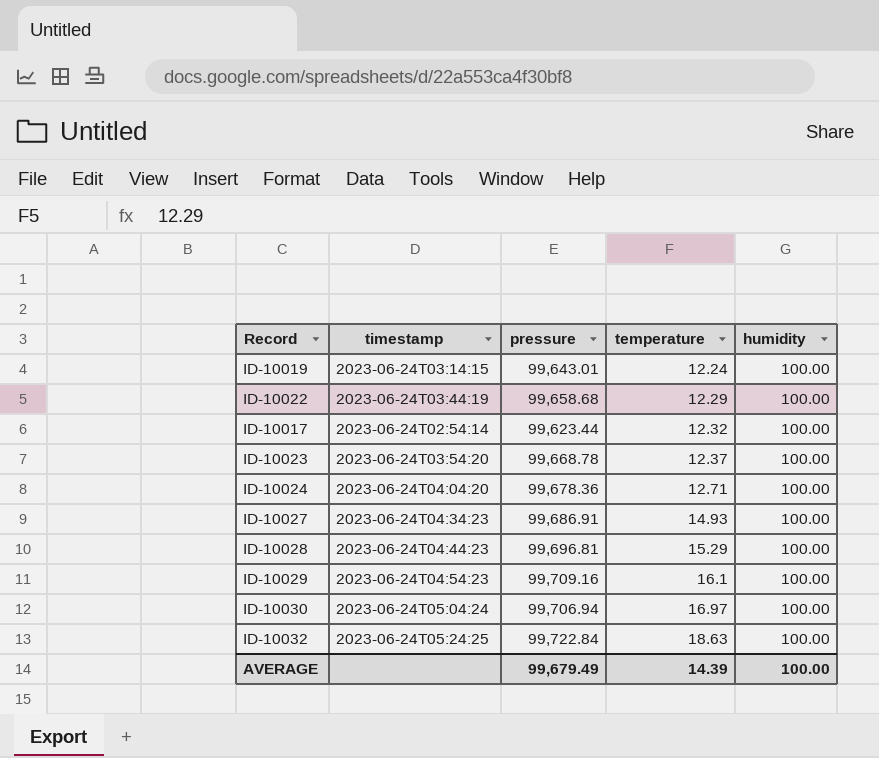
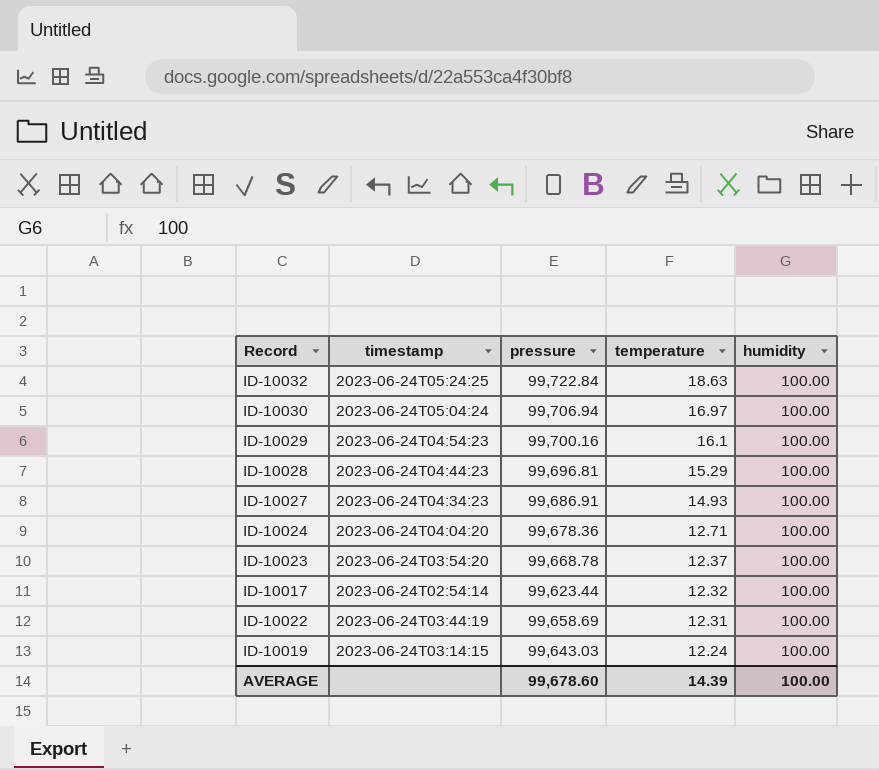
row order: temperature ascending -> temperature descending
ID-10029 | pressure: 99,709.16 -> 99,700.16
ID-10022 | pressure: 99,658.68 -> 99,658.69
ID-10022 | temperature: 12.29 -> 12.31
ID-10019 | pressure: 99,643.01 -> 99,643.03
AVERAGE | pressure: 99,679.49 -> 99,678.60

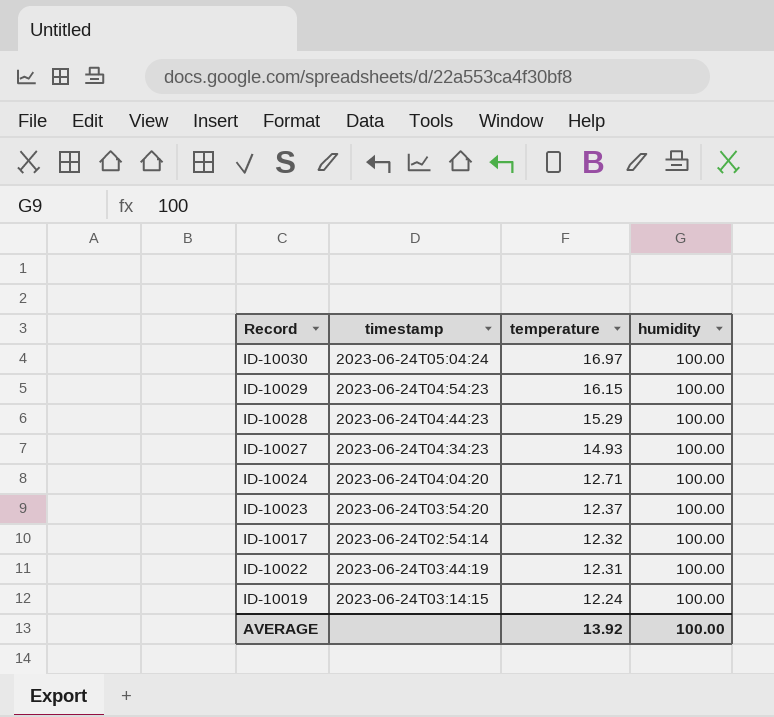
column pressure | position: 3 -> none
row ID-10032: 2023-06-24T05:24:25 | 99,722.84 | 18.63 | 100.00 -> none
ID-10029 | temperature: 16.1 -> 16.15
AVERAGE | temperature: 14.39 -> 13.92

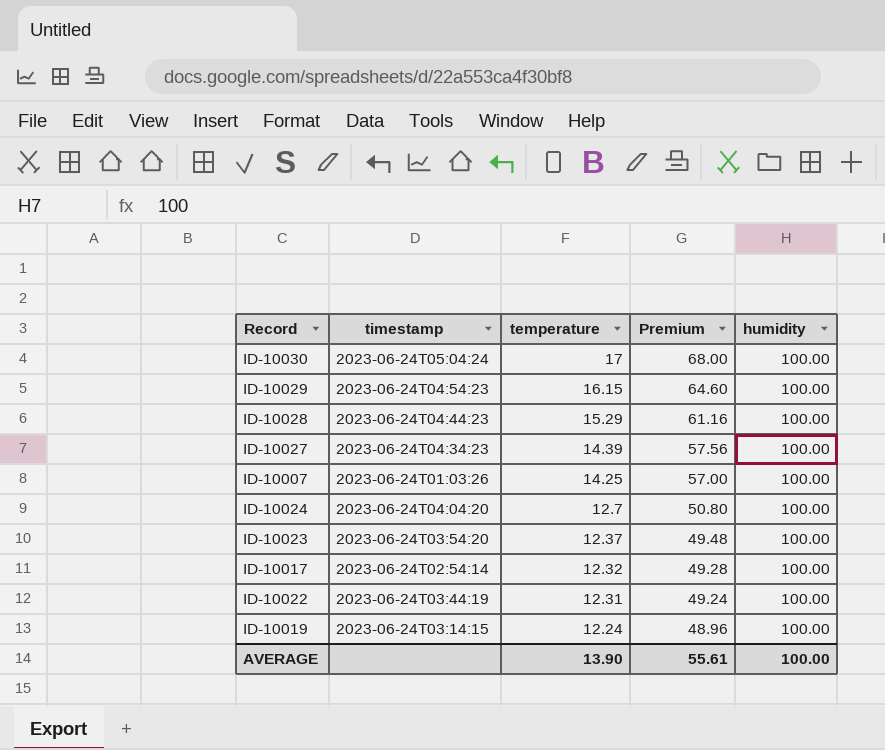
column Premium | formula: none -> [temperature] * 4
ID-10030 | temperature: 16.97 -> 17
ID-10027 | temperature: 14.93 -> 14.39
row ID-10007: none -> 2023-06-24T01:03:26 | 14.25 | 57.00 | 100.00
ID-10024 | temperature: 12.71 -> 12.7
AVERAGE | temperature: 13.92 -> 13.90

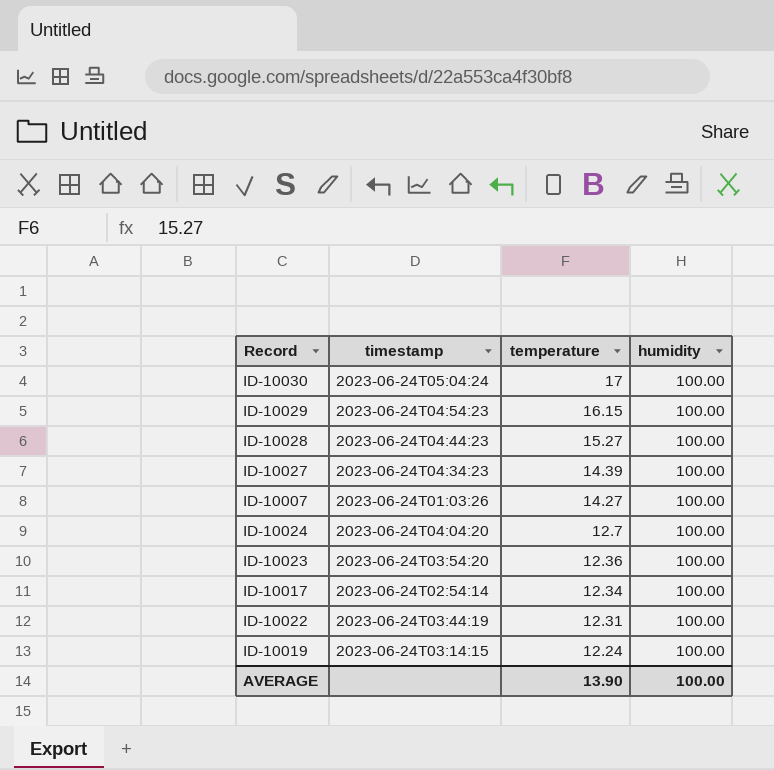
column Premium | formula: [temperature] * 4 -> none
ID-10028 | temperature: 15.29 -> 15.27
ID-10007 | temperature: 14.25 -> 14.27
ID-10023 | temperature: 12.37 -> 12.36
ID-10017 | temperature: 12.32 -> 12.34

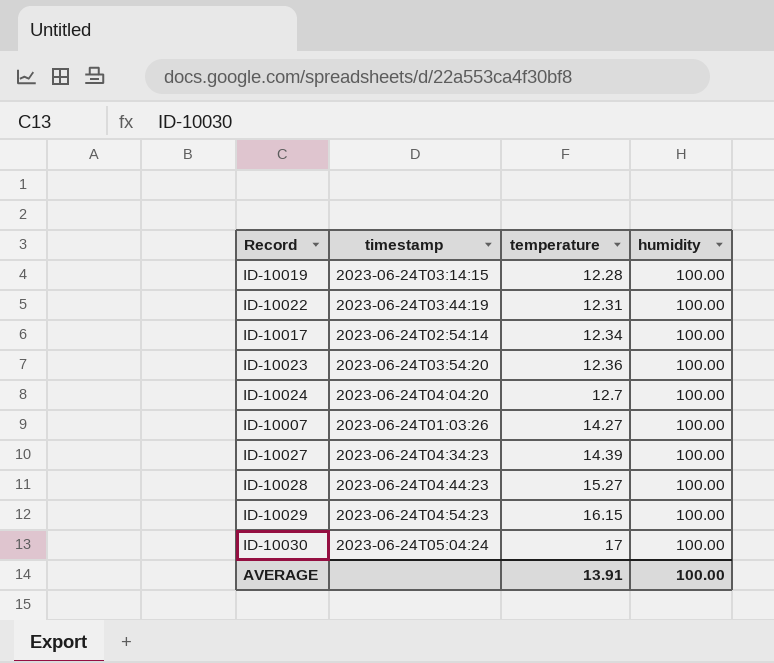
row order: temperature descending -> temperature ascending
ID-10019 | temperature: 12.24 -> 12.28
AVERAGE | temperature: 13.90 -> 13.91

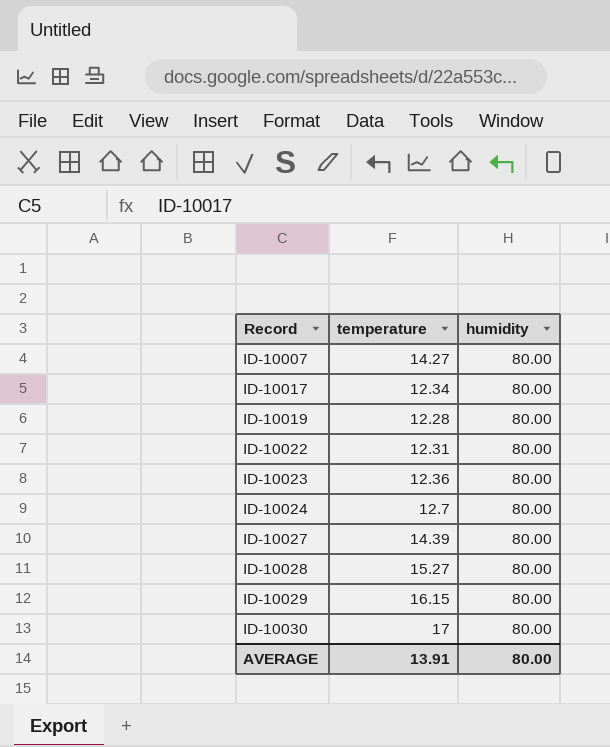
row order: temperature ascending -> Record ascending
column timestamp | position: 2 -> none
ID-10007 | humidity: 100.00 -> 80.00
ID-10017 | humidity: 100.00 -> 80.00
ID-10019 | humidity: 100.00 -> 80.00
ID-10022 | humidity: 100.00 -> 80.00
ID-10023 | humidity: 100.00 -> 80.00
ID-10024 | humidity: 100.00 -> 80.00
ID-10027 | humidity: 100.00 -> 80.00
ID-10028 | humidity: 100.00 -> 80.00
ID-10029 | humidity: 100.00 -> 80.00
ID-10030 | humidity: 100.00 -> 80.00
AVERAGE | humidity: 100.00 -> 80.00

